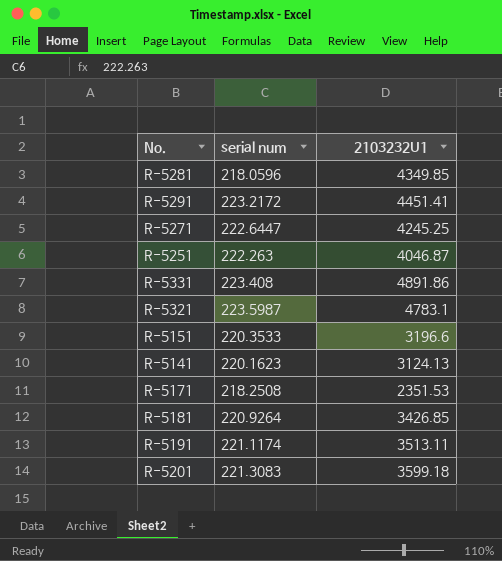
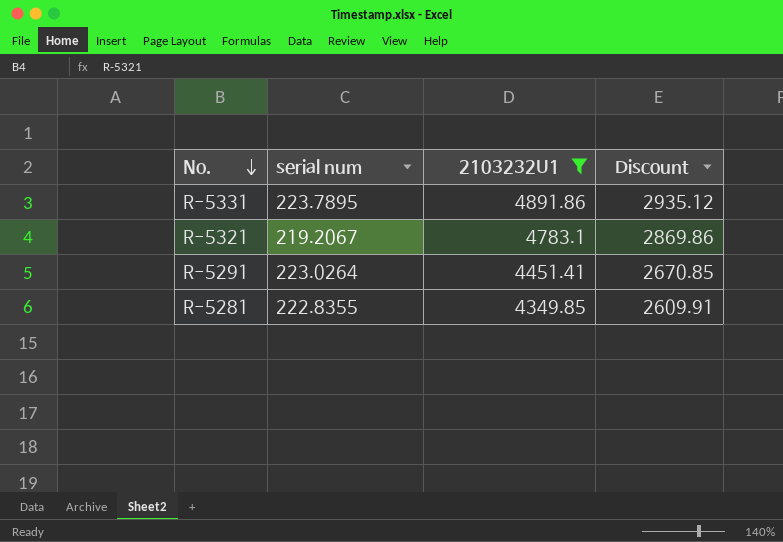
filter: none -> 2103232U1 >= 4349.85
row order: none -> No. descending
column Discount | formula: none -> [2103232U1] * 0.6
R-5331 | serial num: 223.408 -> 223.7895
R-5321 | serial num: 223.5987 -> 219.2067
R-5291 | serial num: 223.2172 -> 223.0264
R-5281 | serial num: 218.0596 -> 222.8355

